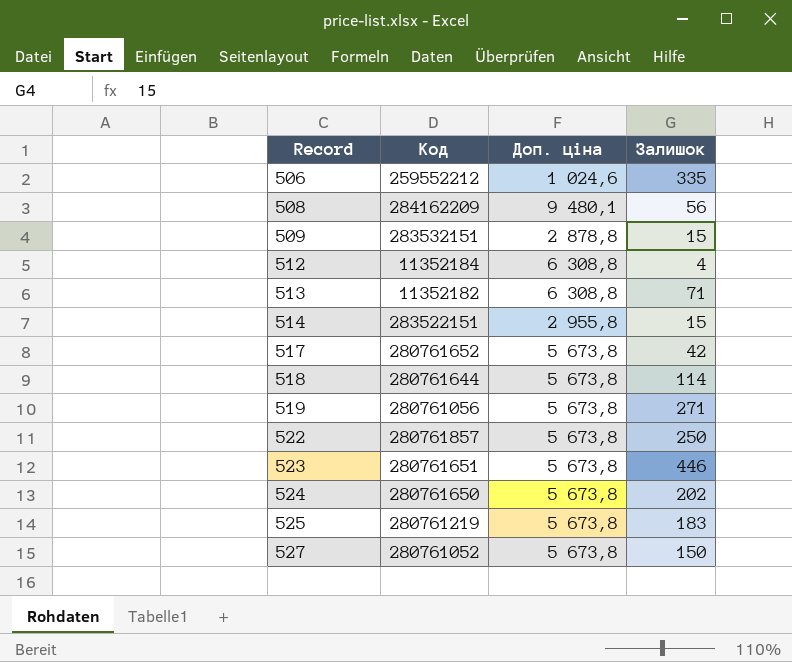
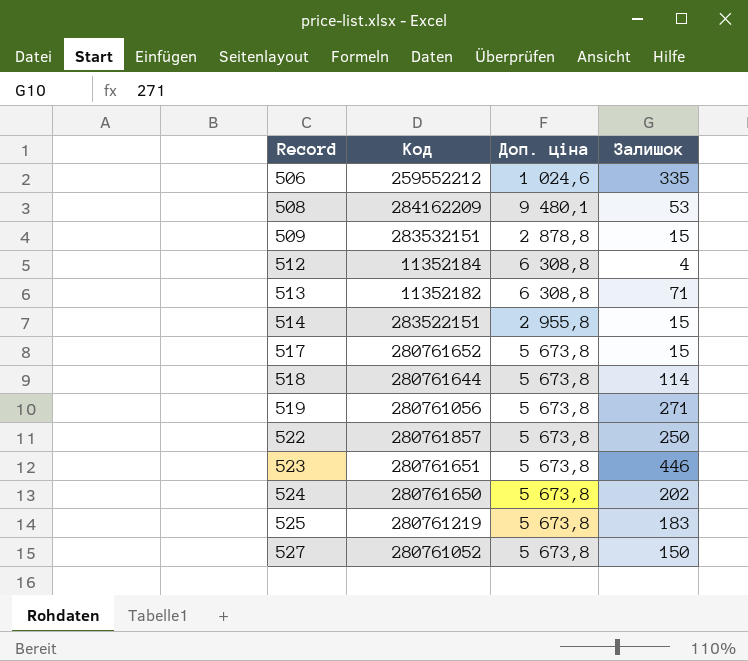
508 | Залишок: 56 -> 53
517 | Залишок: 42 -> 15

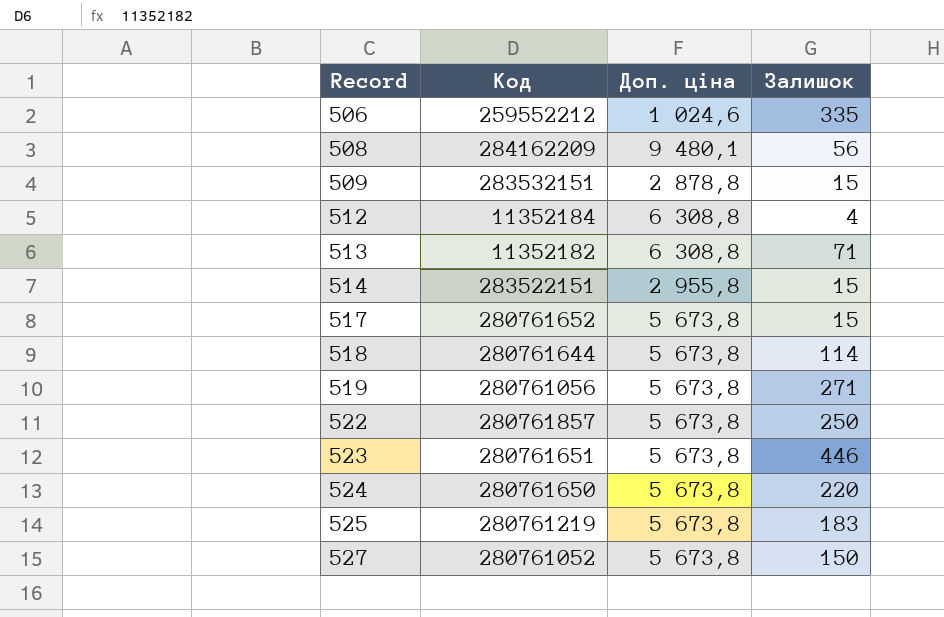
508 | Залишок: 53 -> 56
524 | Залишок: 202 -> 220

